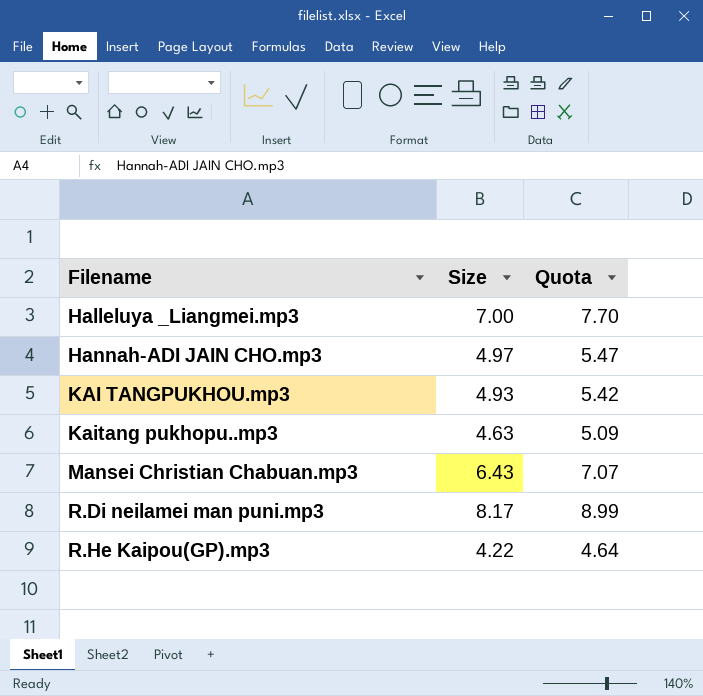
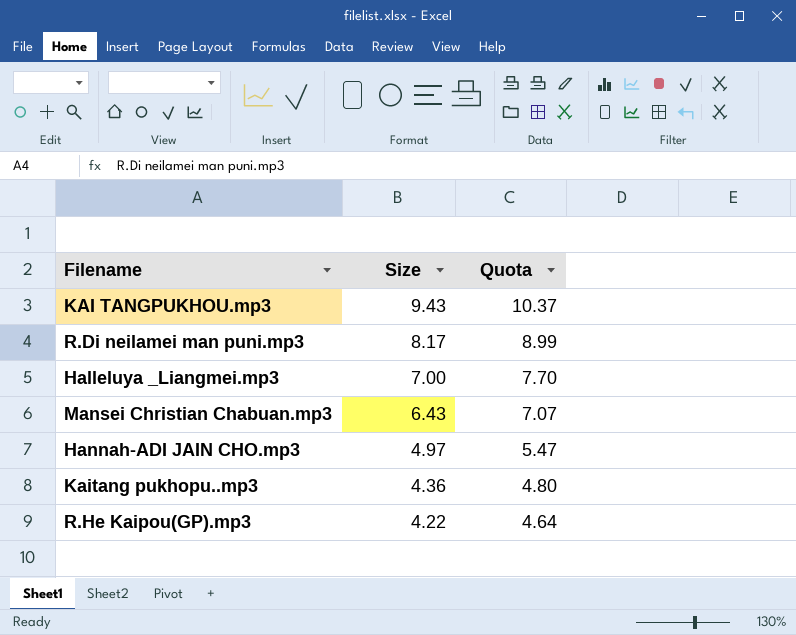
row order: Filename ascending -> Size descending
KAI TANGPUKHOU.mp3 | Size: 4.93 -> 9.43
KAI TANGPUKHOU.mp3 | Quota: 5.42 -> 10.37
Kaitang pukhopu..mp3 | Size: 4.63 -> 4.36
Kaitang pukhopu..mp3 | Quota: 5.09 -> 4.80

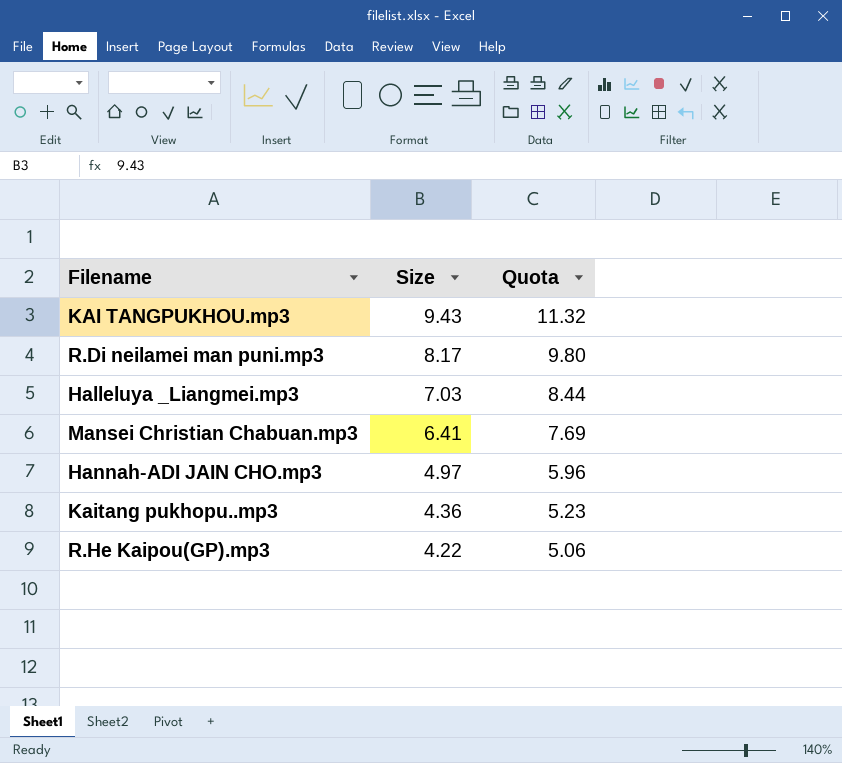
column Quota | formula: [Size] * 1.1 -> [Size] * 1.2
Halleluya _Liangmei.mp3 | Size: 7.00 -> 7.03
Mansei Christian Chabuan.mp3 | Size: 6.43 -> 6.41

